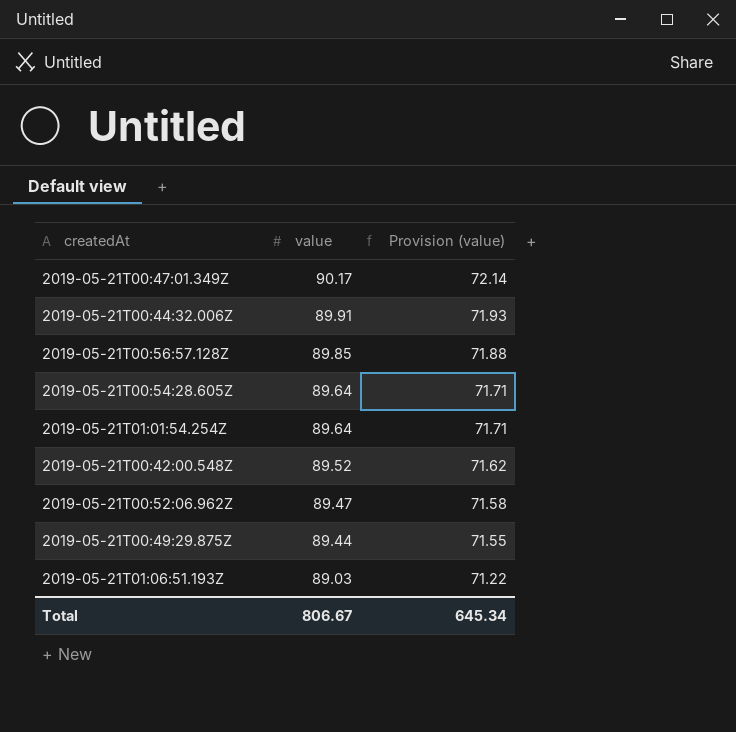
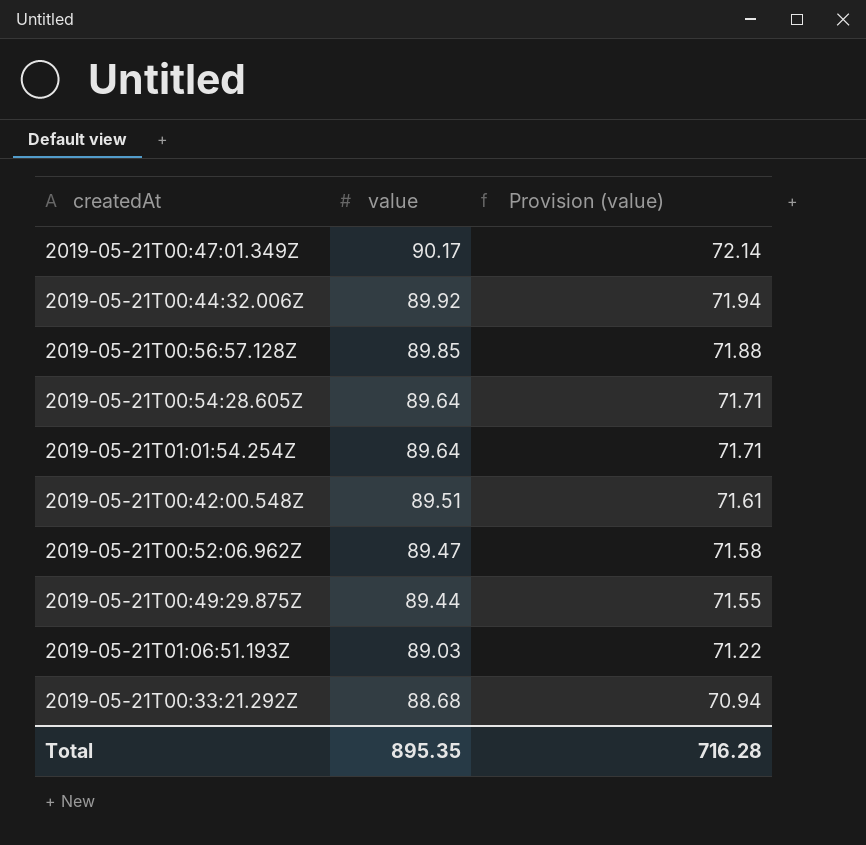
2019-05-21T00:44:32.006Z | value: 89.91 -> 89.92
2019-05-21T00:44:32.006Z | Provision (value): 71.93 -> 71.94
2019-05-21T00:42:00.548Z | value: 89.52 -> 89.51
2019-05-21T00:42:00.548Z | Provision (value): 71.62 -> 71.61
row 2019-05-21T00:33:21.292Z: none -> 88.68 | 70.94
Total | value: 806.67 -> 895.35
Total | Provision (value): 645.34 -> 716.28

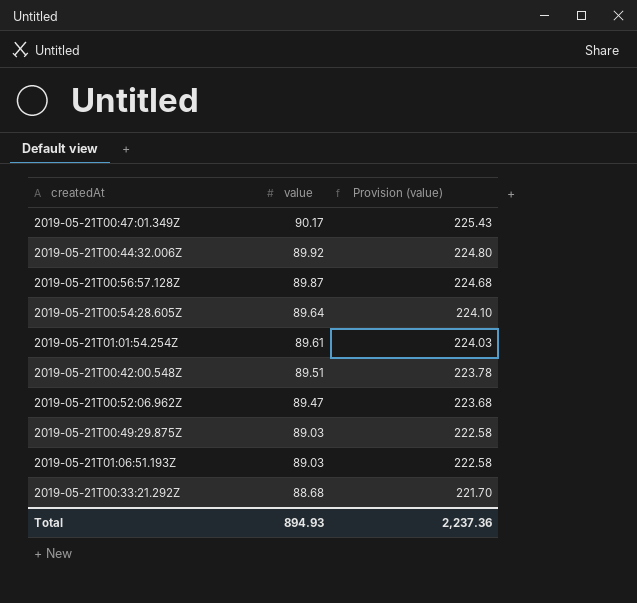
column Provision (value) | formula: [value] * 0.8 -> [value] * 2.5
2019-05-21T00:56:57.128Z | value: 89.85 -> 89.87
2019-05-21T01:01:54.254Z | value: 89.64 -> 89.61
2019-05-21T00:49:29.875Z | value: 89.44 -> 89.03
Total | value: 895.35 -> 894.93
Total | Provision (value): 716.28 -> 2,237.36

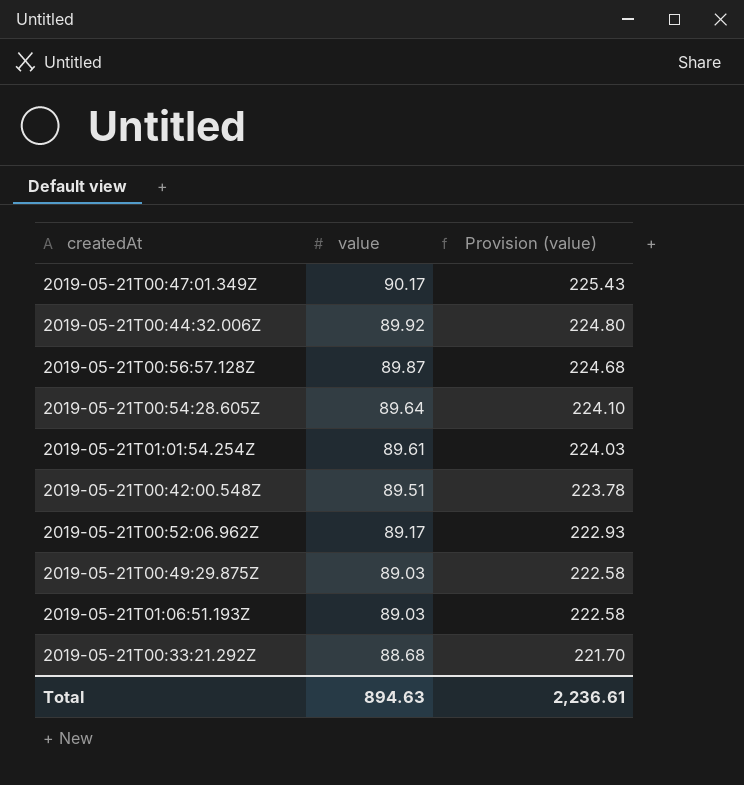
2019-05-21T00:52:06.962Z | value: 89.47 -> 89.17
2019-05-21T00:52:06.962Z | Provision (value): 223.68 -> 222.93
Total | value: 894.93 -> 894.63
Total | Provision (value): 2,237.36 -> 2,236.61

